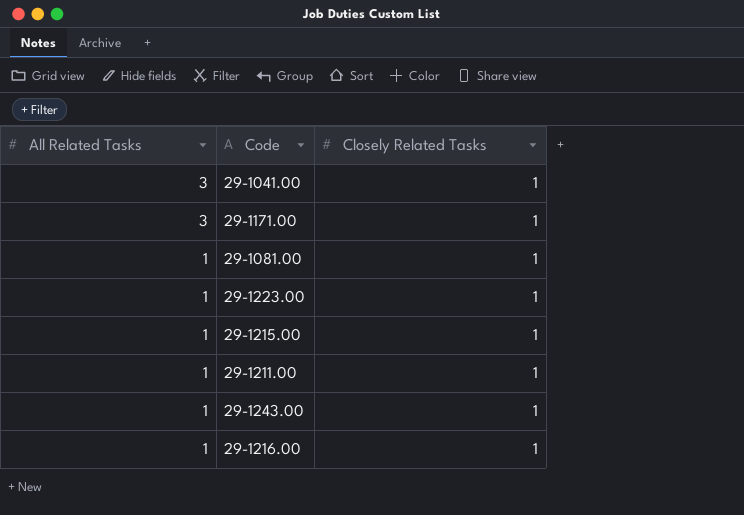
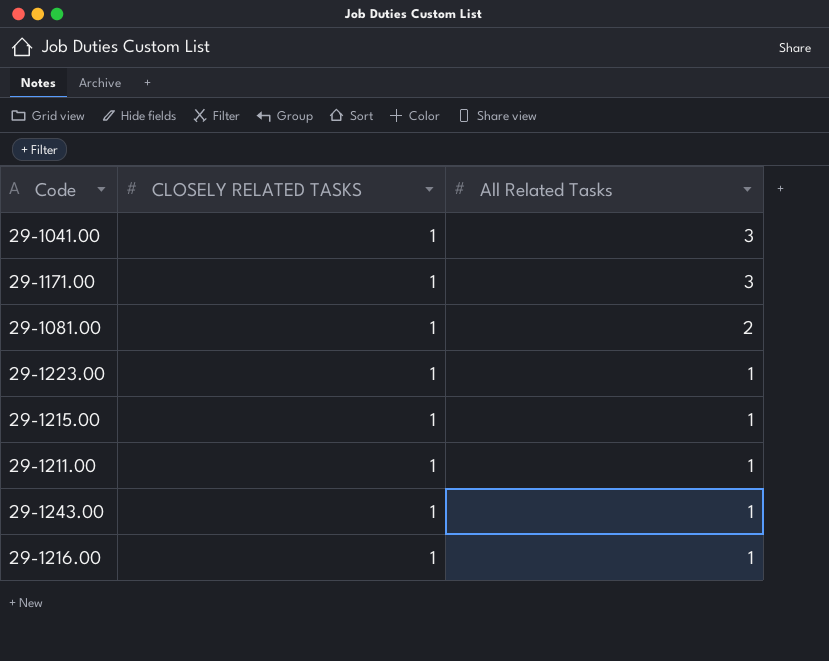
column name: Closely Related Tasks -> CLOSELY RELATED TASKS
column All Related Tasks | position: 1 -> 3
29-1081.00 | All Related Tasks: 1 -> 2

